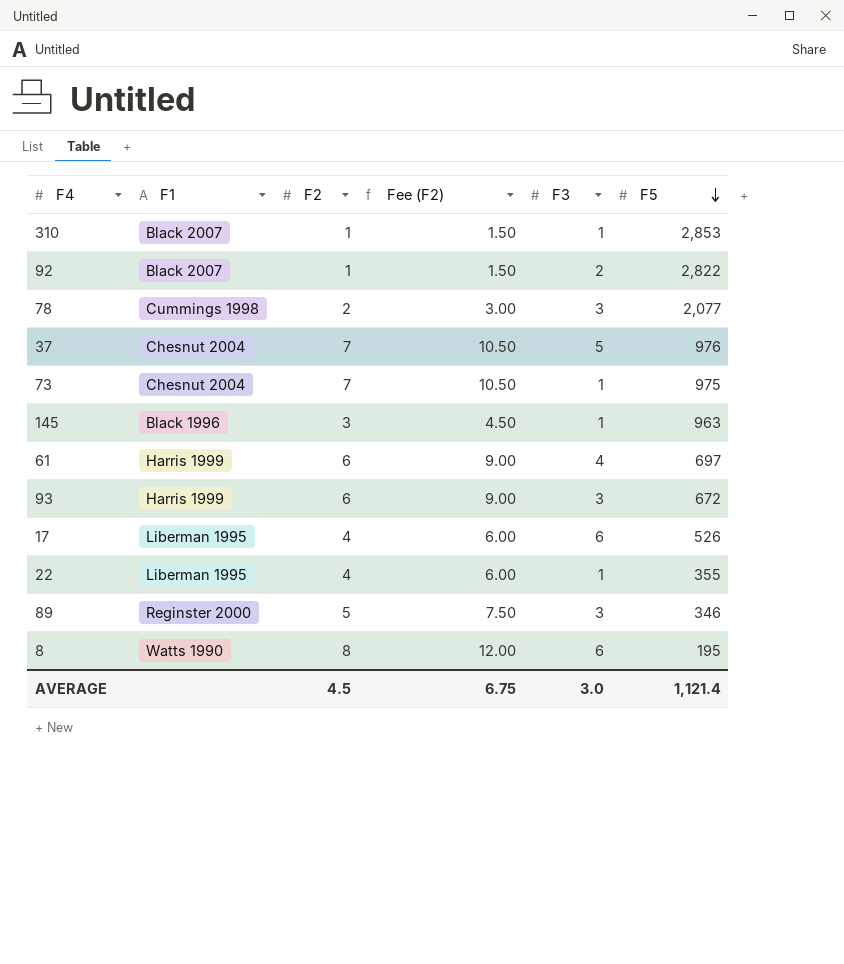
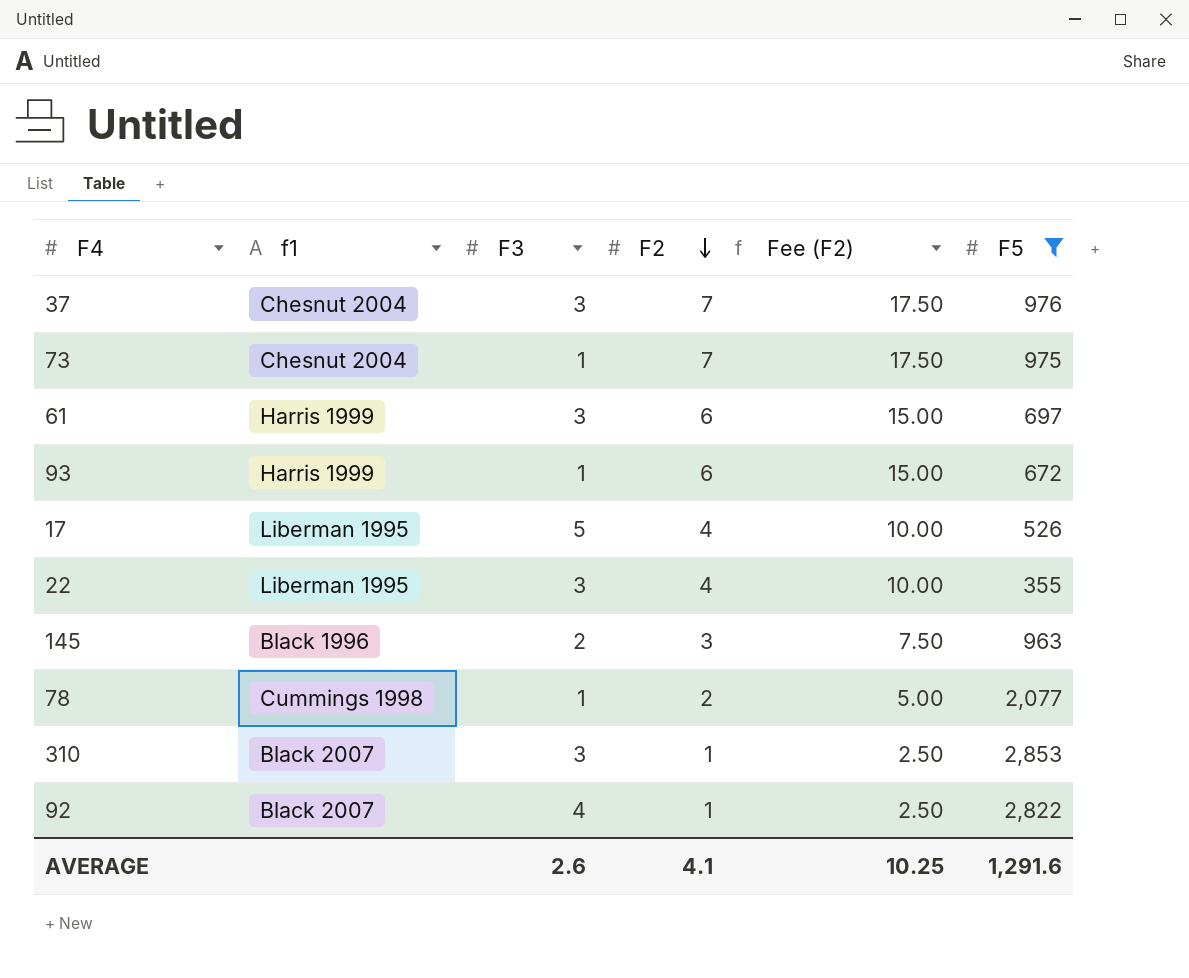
filter: none -> F5 >= 355
row order: F5 descending -> F2 descending
column name: F1 -> f1
column F3 | position: 5 -> 3
column Fee (F2) | formula: [F2] * 1.5 -> [F2] * 2.5
37 | F3: 5 -> 3
61 | F3: 4 -> 3
93 | F3: 3 -> 1
17 | F3: 6 -> 5
22 | F3: 1 -> 3
145 | F3: 1 -> 2
78 | F3: 3 -> 1
310 | F3: 1 -> 3
92 | F3: 2 -> 4
AVERAGE | F3: 3.0 -> 2.6
AVERAGE | F2: 4.5 -> 4.1
AVERAGE | Fee (F2): 6.75 -> 10.25
AVERAGE | F5: 1,121.4 -> 1,291.6

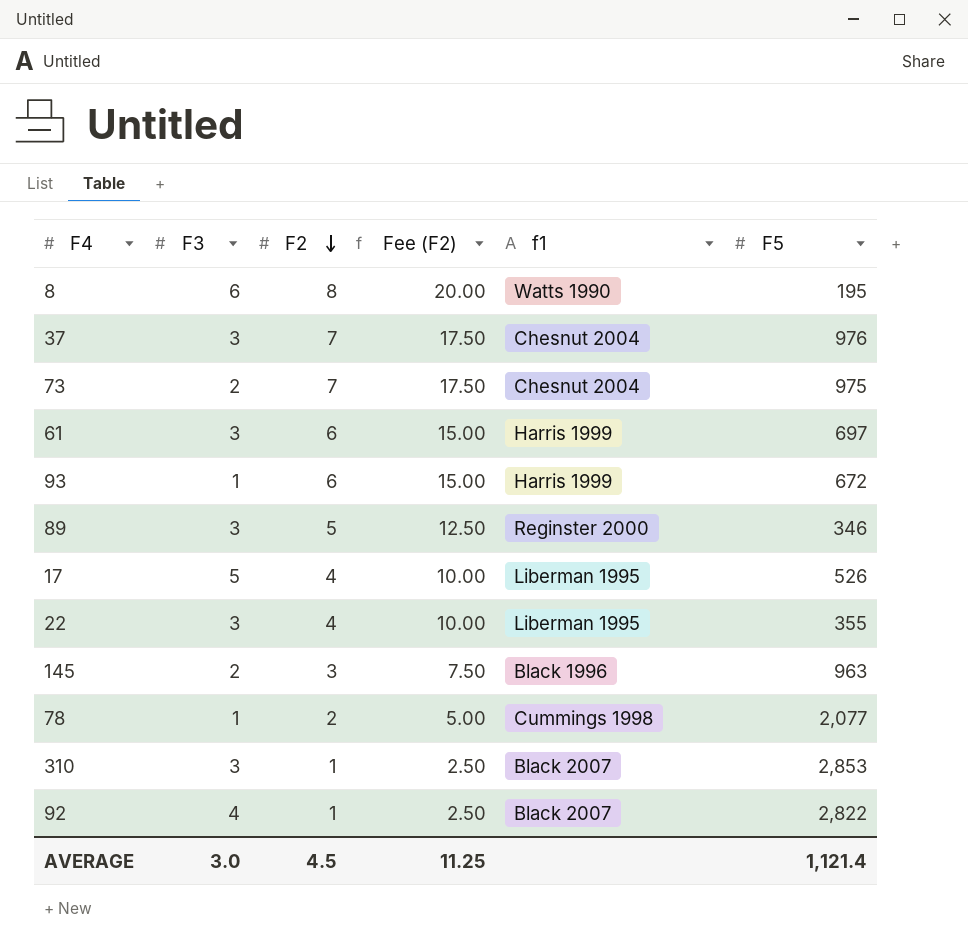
filter: F5 >= 355 -> none
column f1 | position: 2 -> 5
73 | F3: 1 -> 2
AVERAGE | F3: 2.6 -> 3.0
AVERAGE | F2: 4.1 -> 4.5
AVERAGE | Fee (F2): 10.25 -> 11.25
AVERAGE | F5: 1,291.6 -> 1,121.4

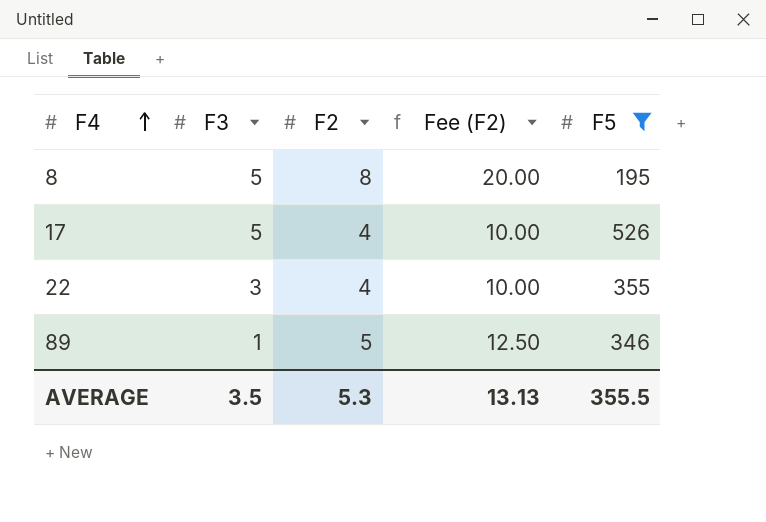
filter: none -> F5 <= 526
row order: F2 descending -> F4 ascending
column f1 | position: 5 -> none
8 | F3: 6 -> 5
89 | F3: 3 -> 1
AVERAGE | F3: 3.0 -> 3.5
AVERAGE | F2: 4.5 -> 5.3
AVERAGE | Fee (F2): 11.25 -> 13.13
AVERAGE | F5: 1,121.4 -> 355.5

